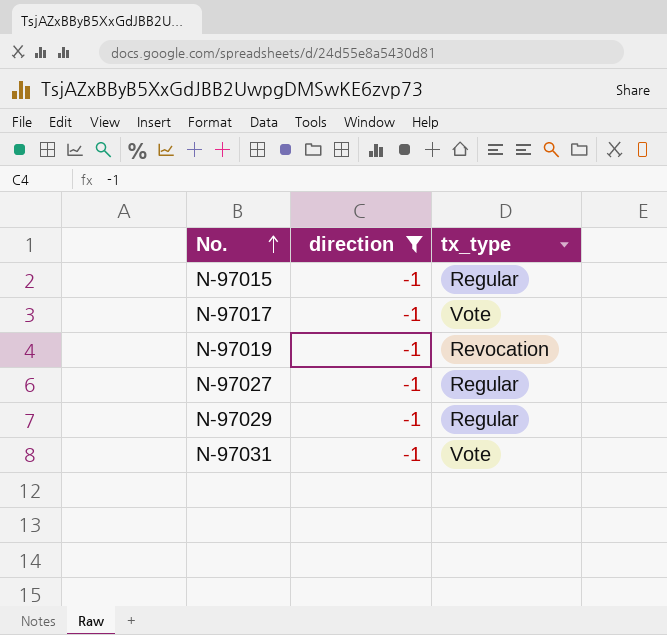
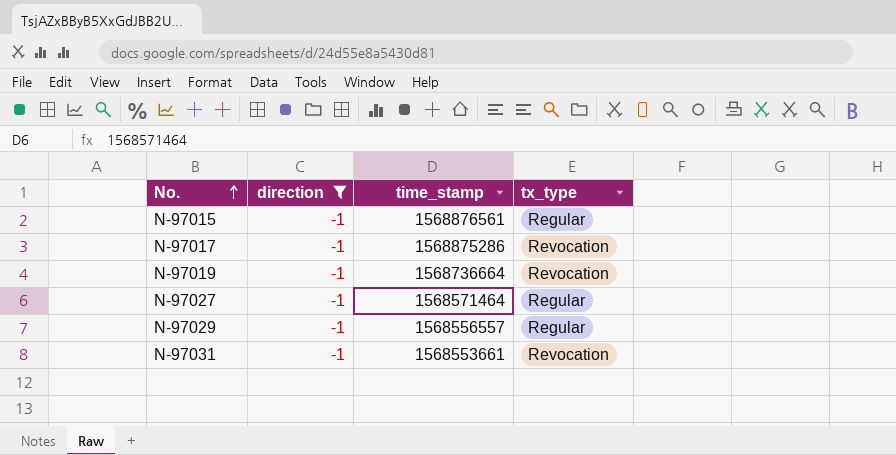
column time_stamp | position: none -> 3
N-97017 | tx_type: Vote -> Revocation
N-97031 | tx_type: Vote -> Revocation

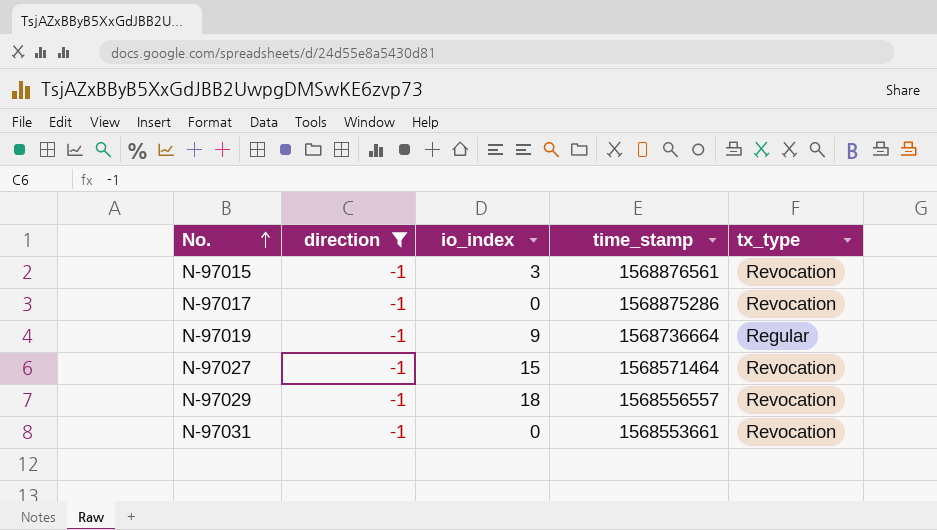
column io_index | position: none -> 3
N-97015 | tx_type: Regular -> Revocation
N-97019 | tx_type: Revocation -> Regular
N-97027 | tx_type: Regular -> Revocation
N-97029 | tx_type: Regular -> Revocation

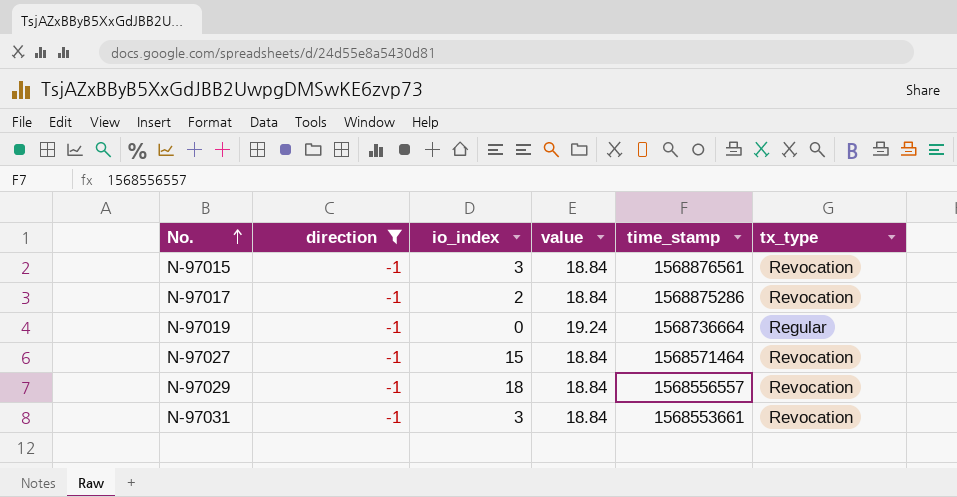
column value | position: none -> 4
N-97017 | io_index: 0 -> 2
N-97019 | io_index: 9 -> 0
N-97031 | io_index: 0 -> 3

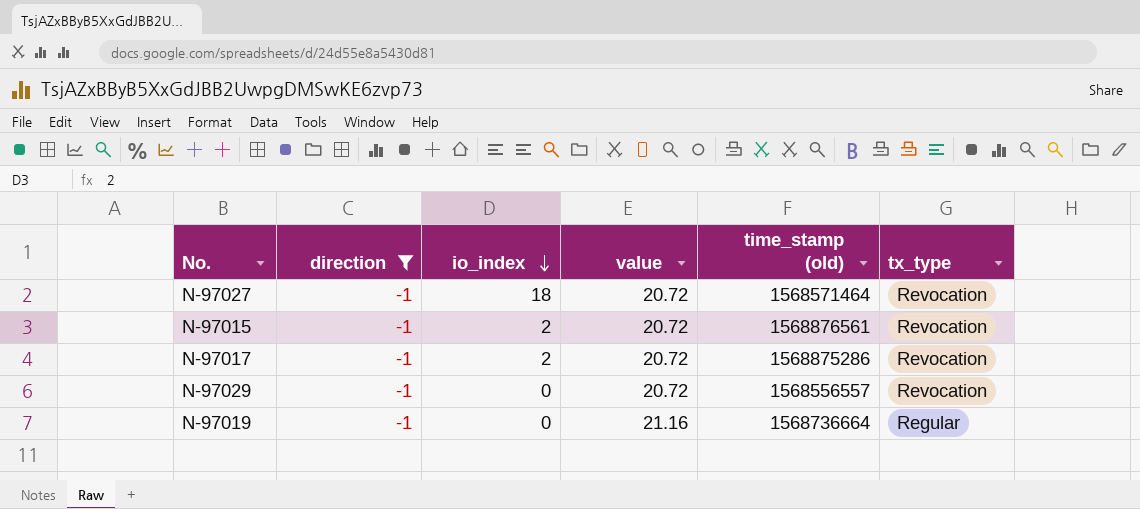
row order: No. ascending -> io_index descending
column name: time_stamp -> time_stamp (old)
row N-97031: -1 | 3 | 18.84 | 1568553661 | Revocation -> none
N-97027 | io_index: 15 -> 18
N-97027 | value: 18.84 -> 20.72
N-97015 | io_index: 3 -> 2
N-97015 | value: 18.84 -> 20.72
N-97017 | value: 18.84 -> 20.72
N-97029 | io_index: 18 -> 0
N-97029 | value: 18.84 -> 20.72
N-97019 | value: 19.24 -> 21.16

